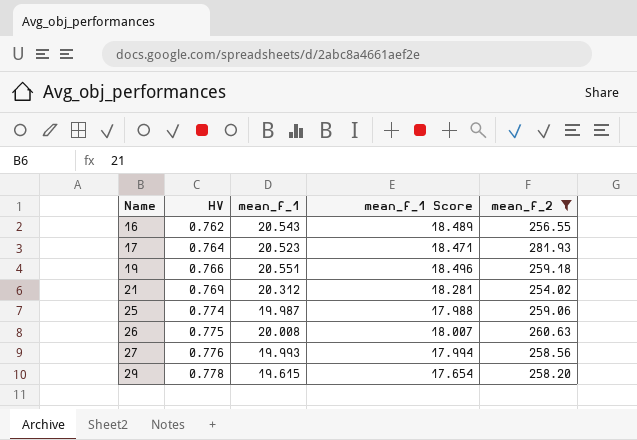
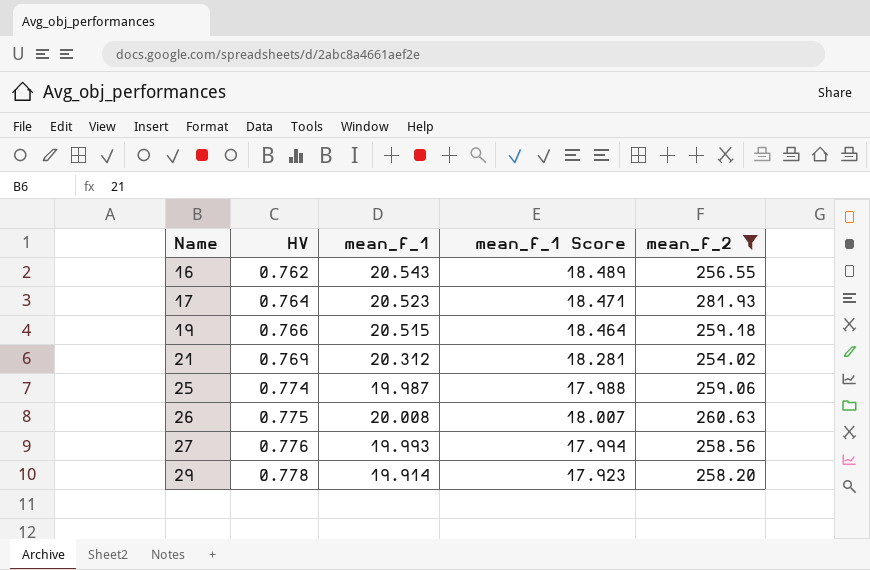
19 | mean_f_1: 20.551 -> 20.515
19 | mean_f_1 Score: 18.496 -> 18.464
29 | mean_f_1: 19.615 -> 19.914
29 | mean_f_1 Score: 17.654 -> 17.923

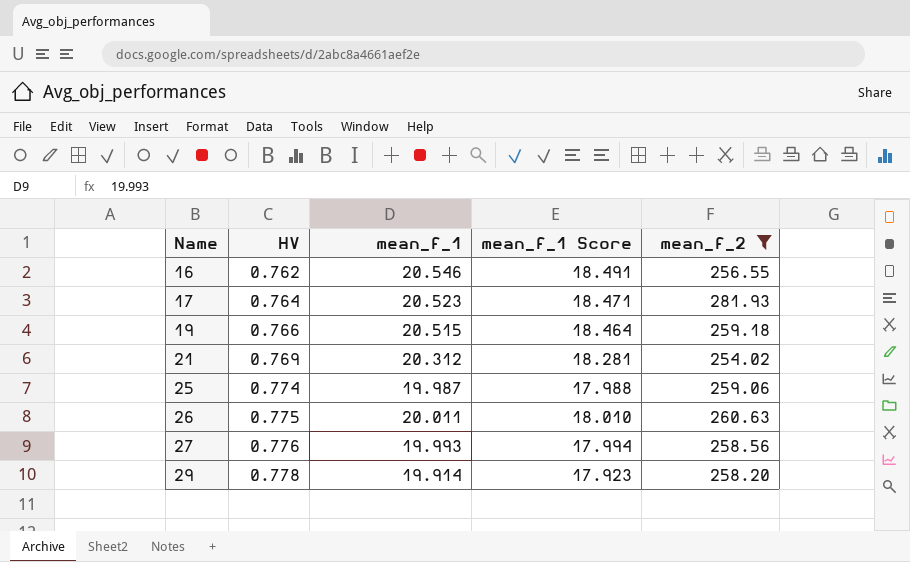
16 | mean_f_1: 20.543 -> 20.546
16 | mean_f_1 Score: 18.489 -> 18.491
26 | mean_f_1: 20.008 -> 20.011
26 | mean_f_1 Score: 18.007 -> 18.010

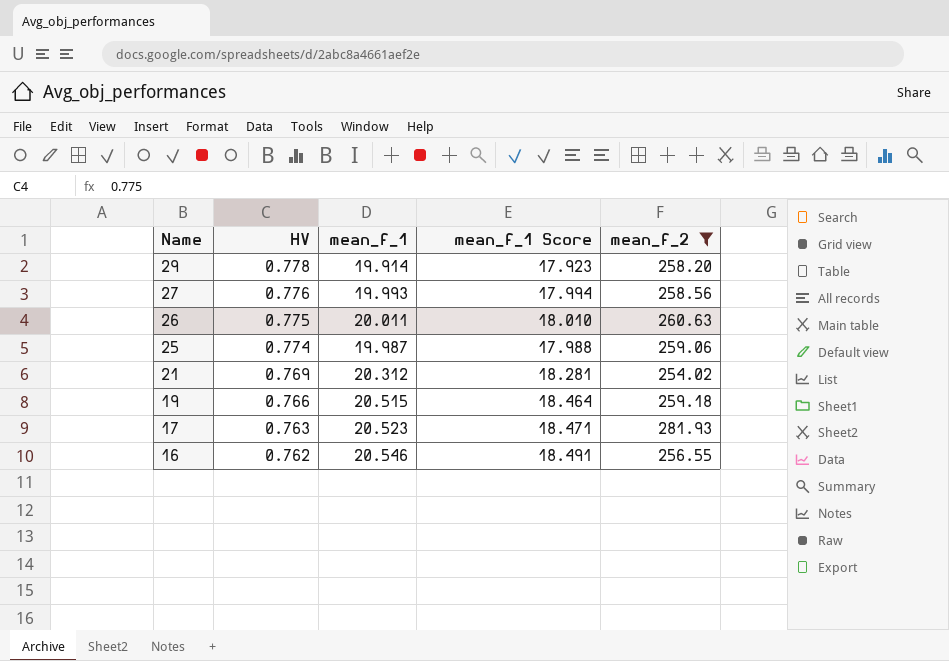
row order: Name ascending -> Name descending
17 | HV: 0.764 -> 0.763

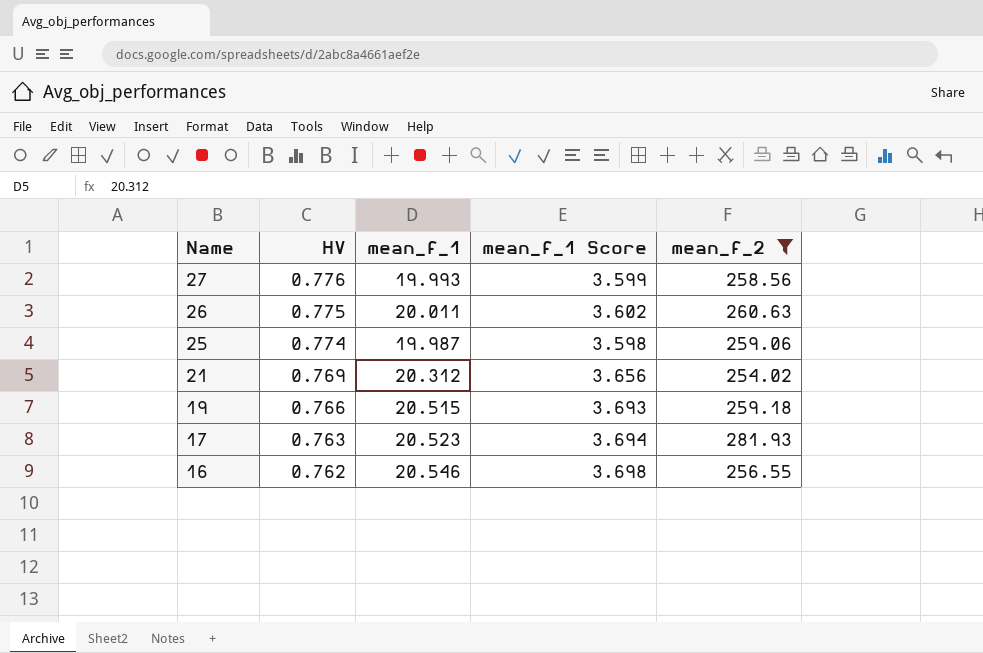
column mean_f_1 Score | formula: [mean_f_1] * 0.9 -> [mean_f_1] * 0.18
row 29: 0.778 | 19.914 | 17.923 | 258.20 -> none

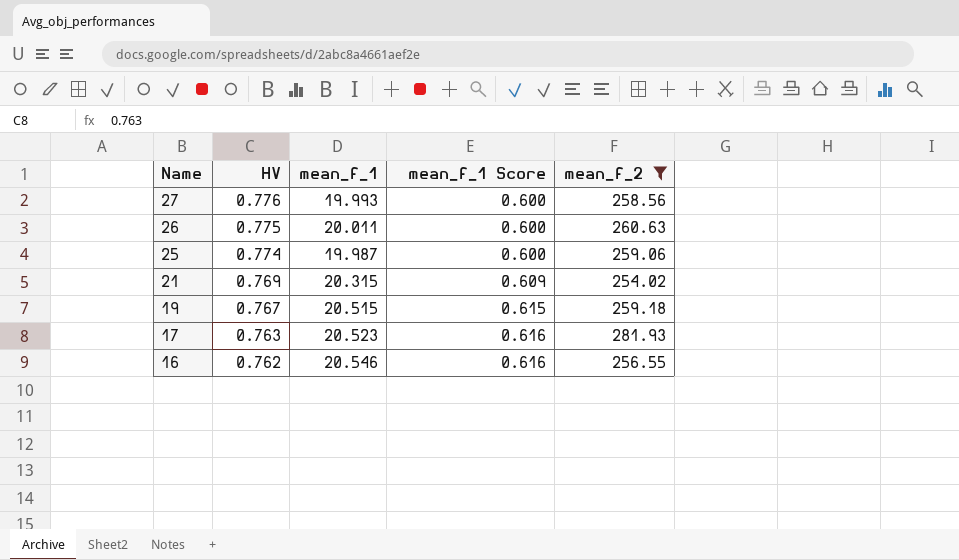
column mean_f_1 Score | formula: [mean_f_1] * 0.18 -> [mean_f_1] * 0.03
21 | mean_f_1: 20.312 -> 20.315
19 | HV: 0.766 -> 0.767

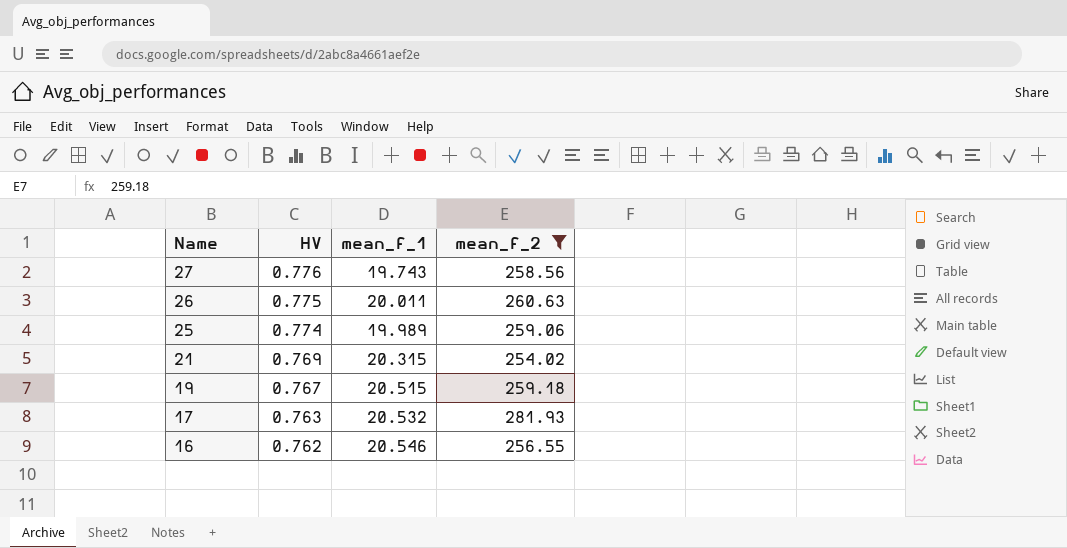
column mean_f_1 Score | formula: [mean_f_1] * 0.03 -> none
27 | mean_f_1: 19.993 -> 19.743
25 | mean_f_1: 19.987 -> 19.989
17 | mean_f_1: 20.523 -> 20.532

